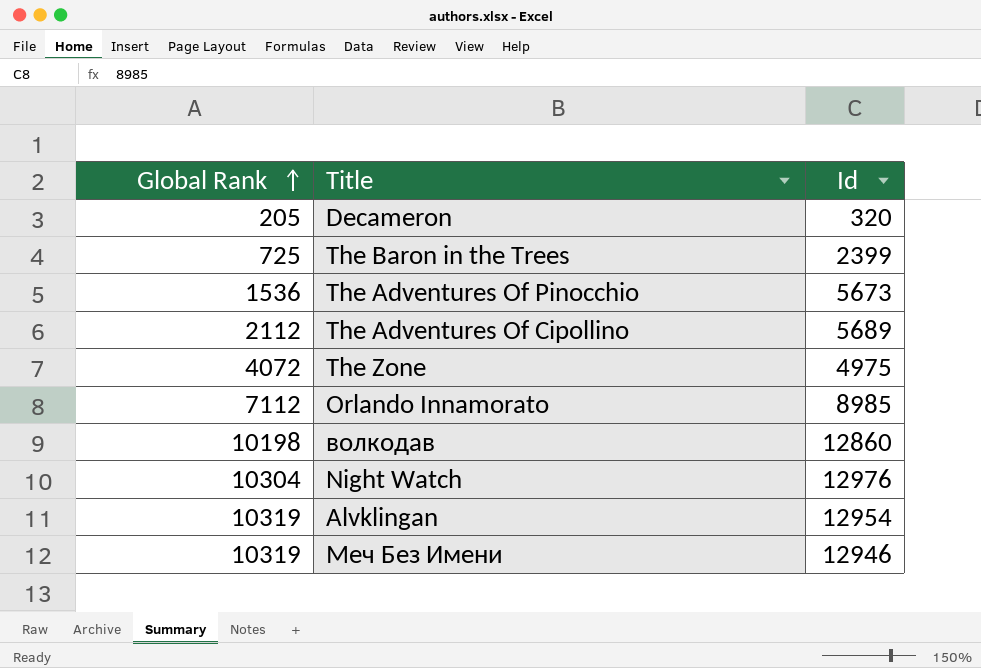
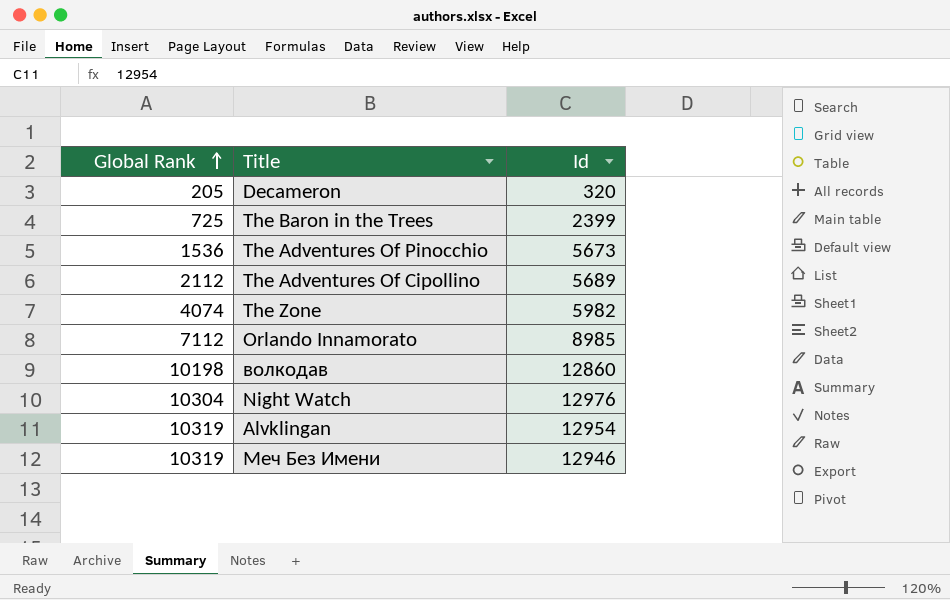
The Zone | Global Rank: 4072 -> 4074
The Zone | Id: 4975 -> 5982

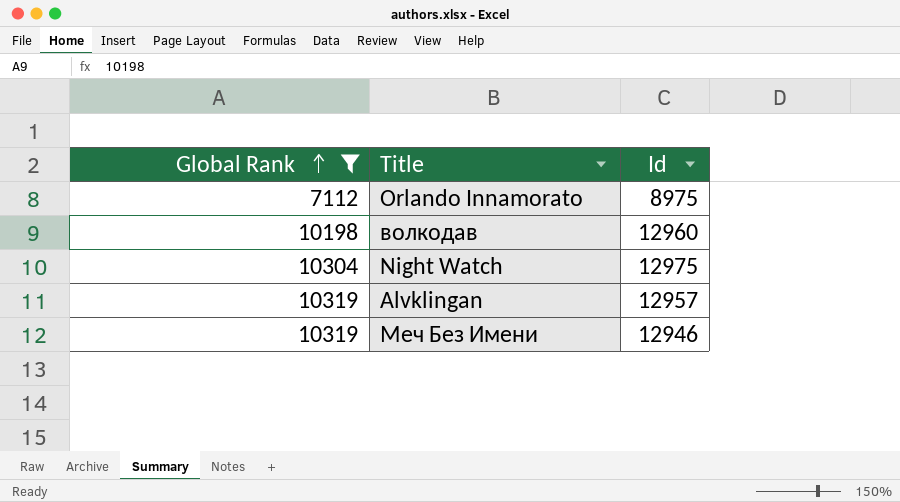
filter: none -> Global Rank >= 7112
Orlando Innamorato | Id: 8985 -> 8975
волкодав | Id: 12860 -> 12960
Night Watch | Id: 12976 -> 12975
Alvklingan | Id: 12954 -> 12957

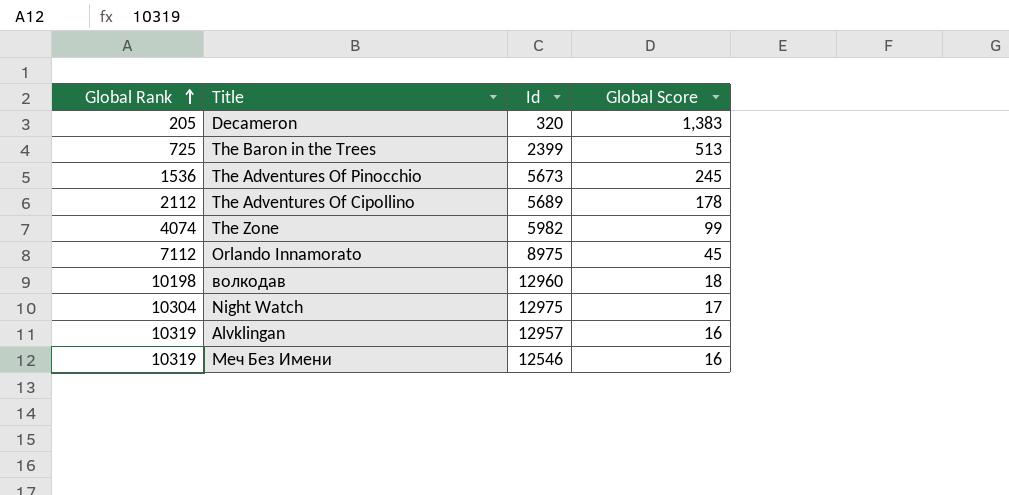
filter: Global Rank >= 7112 -> none
column Global Score | position: none -> 4
Меч Без Имени | Id: 12946 -> 12546

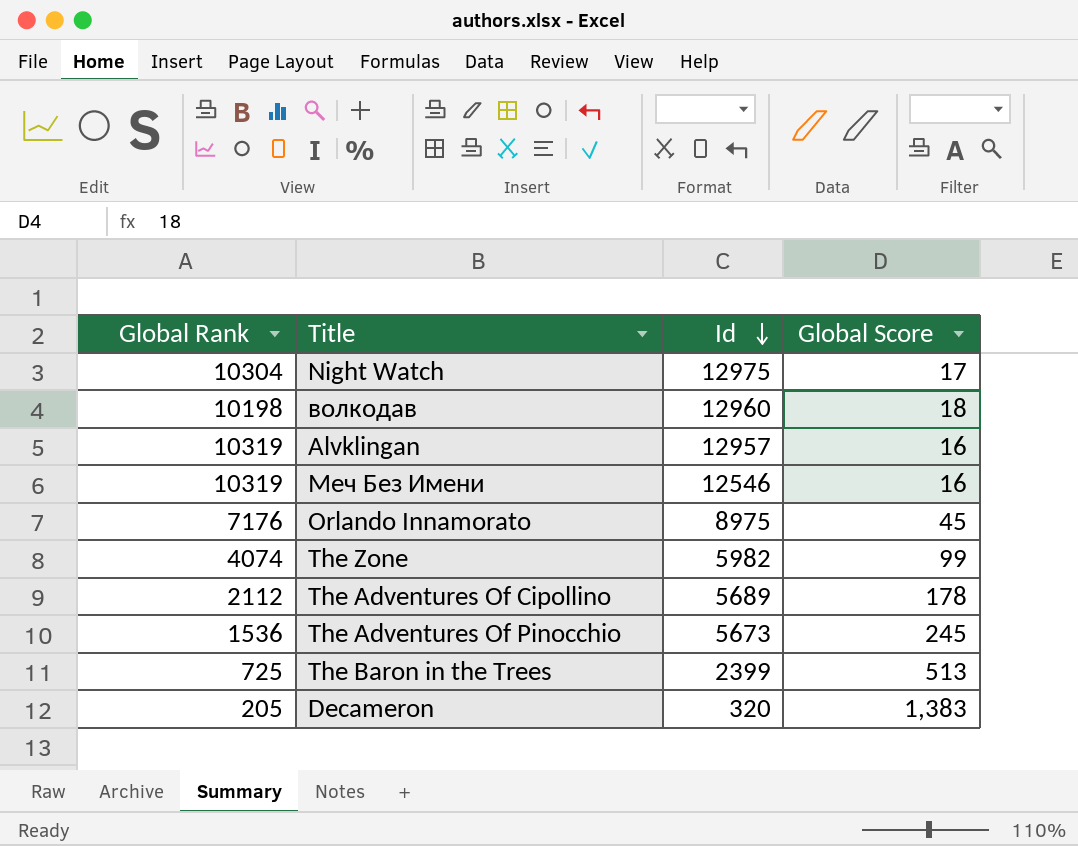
row order: Global Rank ascending -> Id descending
Orlando Innamorato | Global Rank: 7112 -> 7176

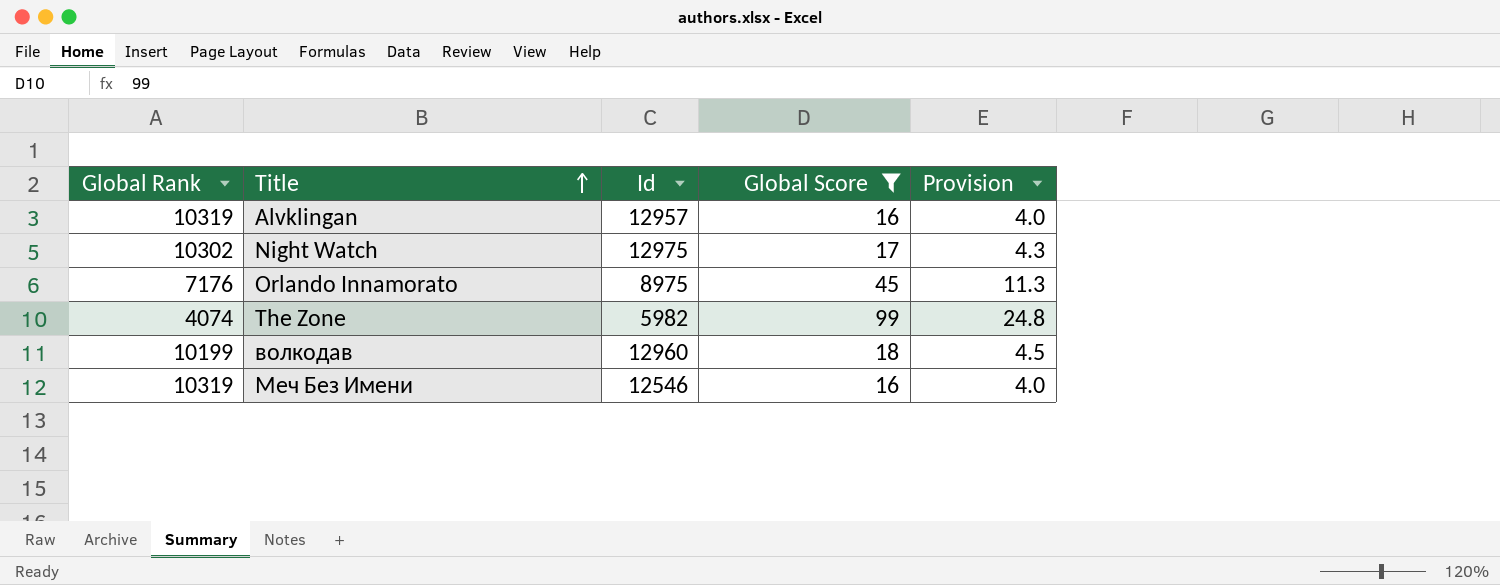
filter: none -> Global Score <= 99
row order: Id descending -> Title ascending
column Provision | formula: none -> [Global Score] * 0.25
Night Watch | Global Rank: 10304 -> 10302
волкодав | Global Rank: 10198 -> 10199

